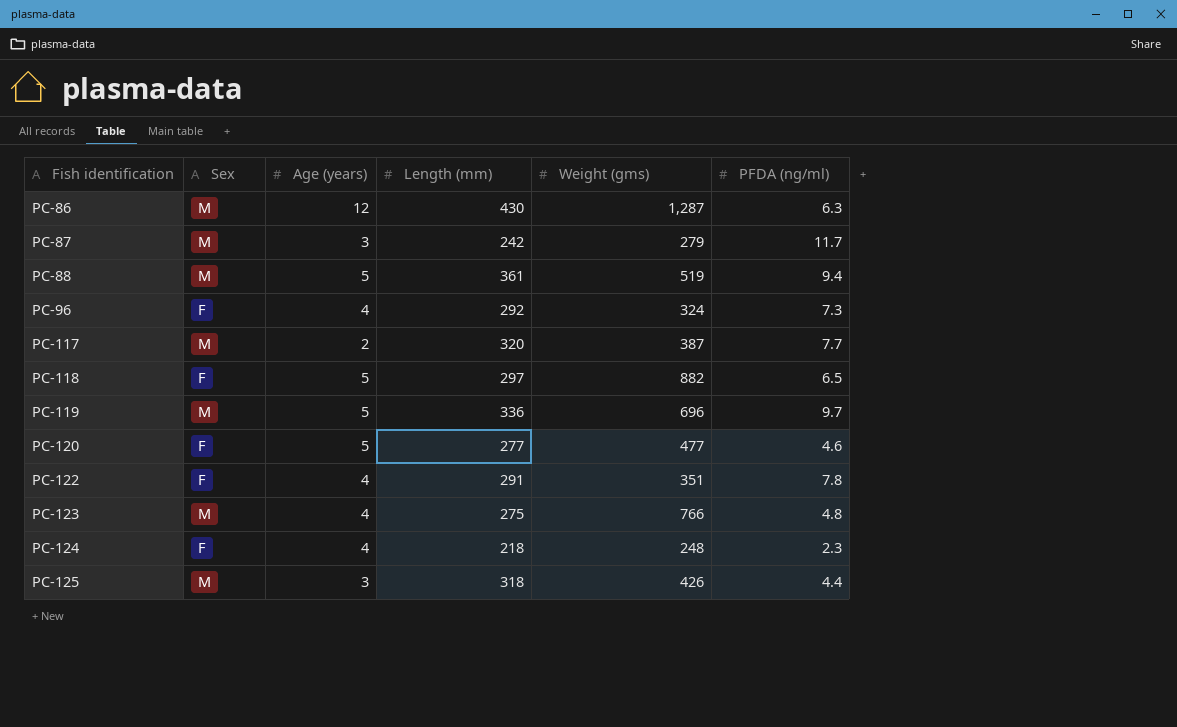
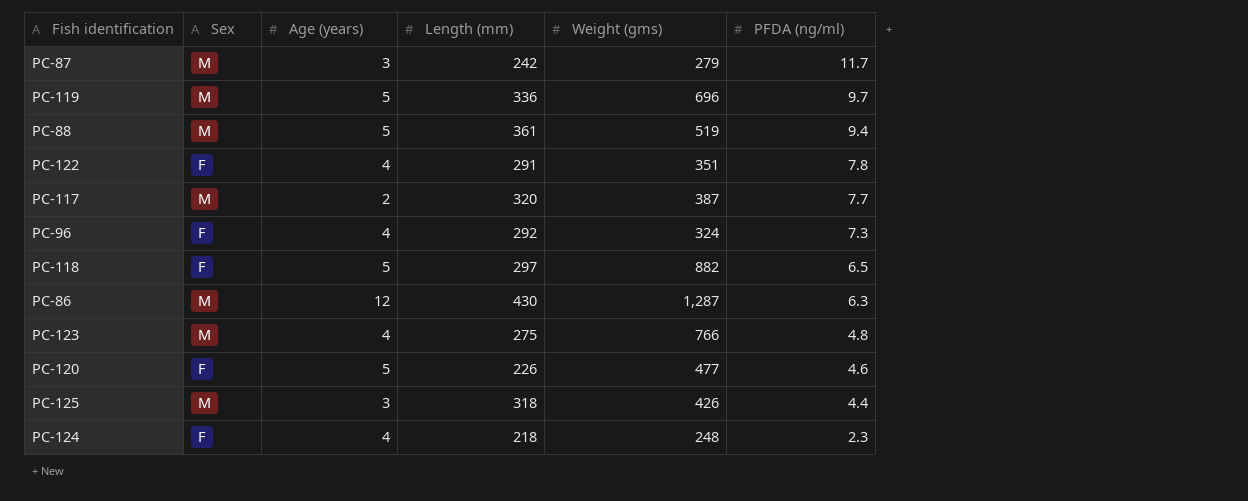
row order: Fish identification ascending -> PFDA (ng/ml) descending
PC-120 | Length (mm): 277 -> 226

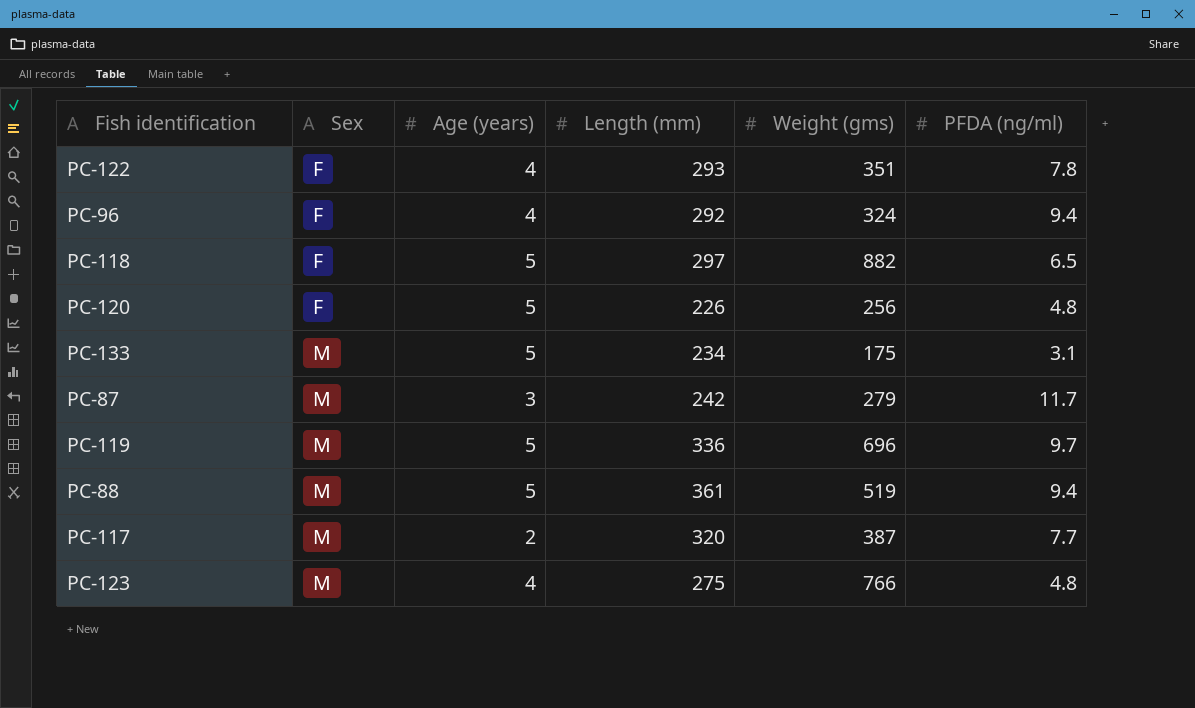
row order: PFDA (ng/ml) descending -> Sex ascending
row PC-86: M | 12 | 430 | 1,287 | 6.3 -> none
row PC-125: M | 3 | 318 | 426 | 4.4 -> none
row PC-124: F | 4 | 218 | 248 | 2.3 -> none
PC-122 | Length (mm): 291 -> 293
PC-96 | PFDA (ng/ml): 7.3 -> 9.4
PC-120 | Weight (gms): 477 -> 256
PC-120 | PFDA (ng/ml): 4.6 -> 4.8
row PC-133: none -> M | 5 | 234 | 175 | 3.1

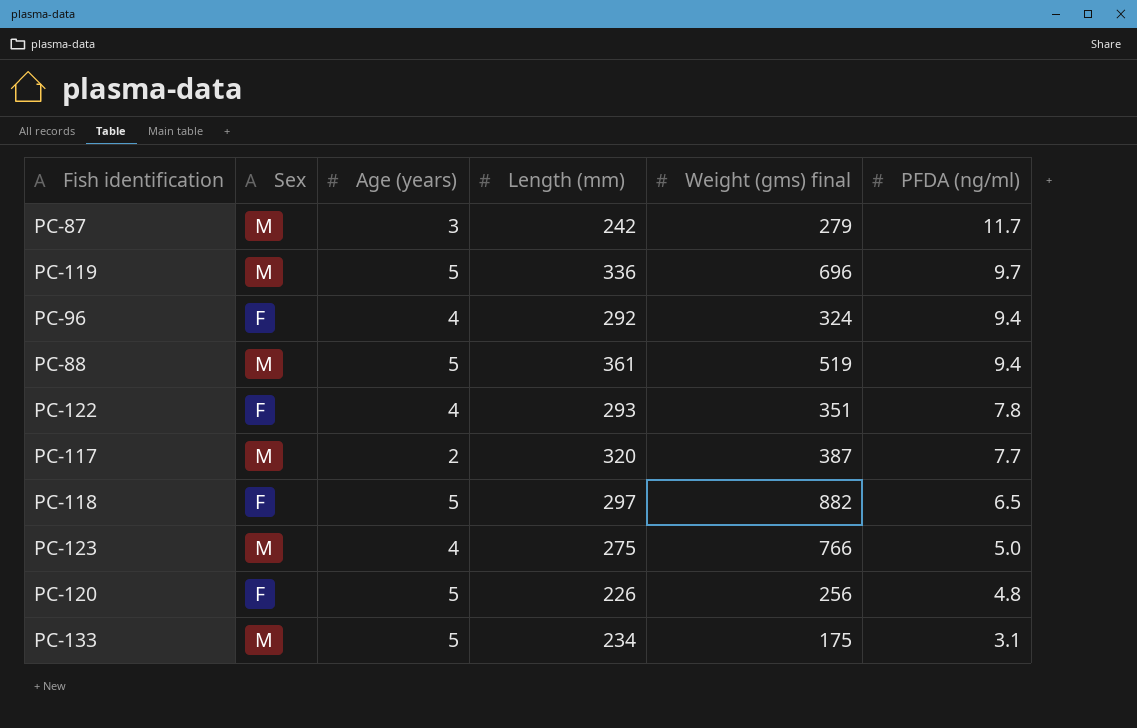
row order: Sex ascending -> PFDA (ng/ml) descending
column name: Weight (gms) -> Weight (gms) final
PC-123 | PFDA (ng/ml): 4.8 -> 5.0

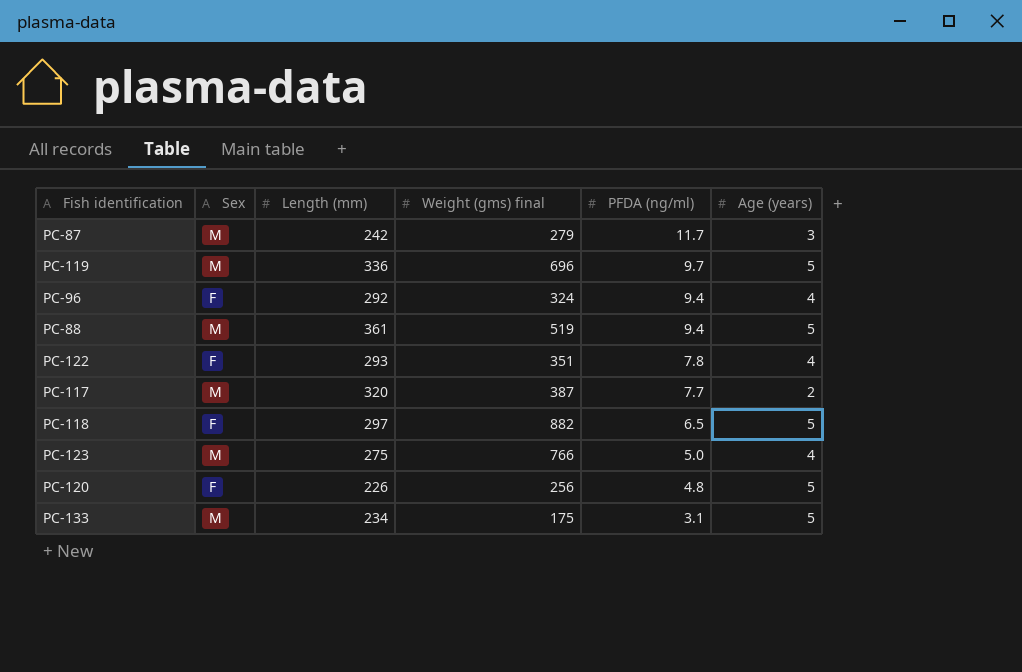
column Age (years) | position: 3 -> 6

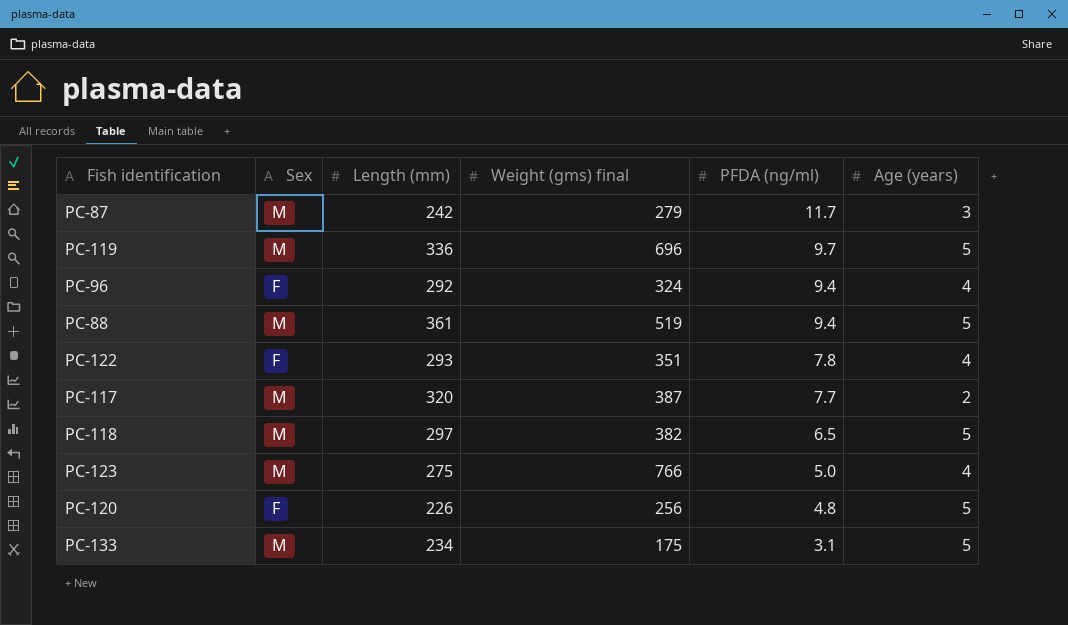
PC-118 | Sex: F -> M
PC-118 | Weight (gms) final: 882 -> 382

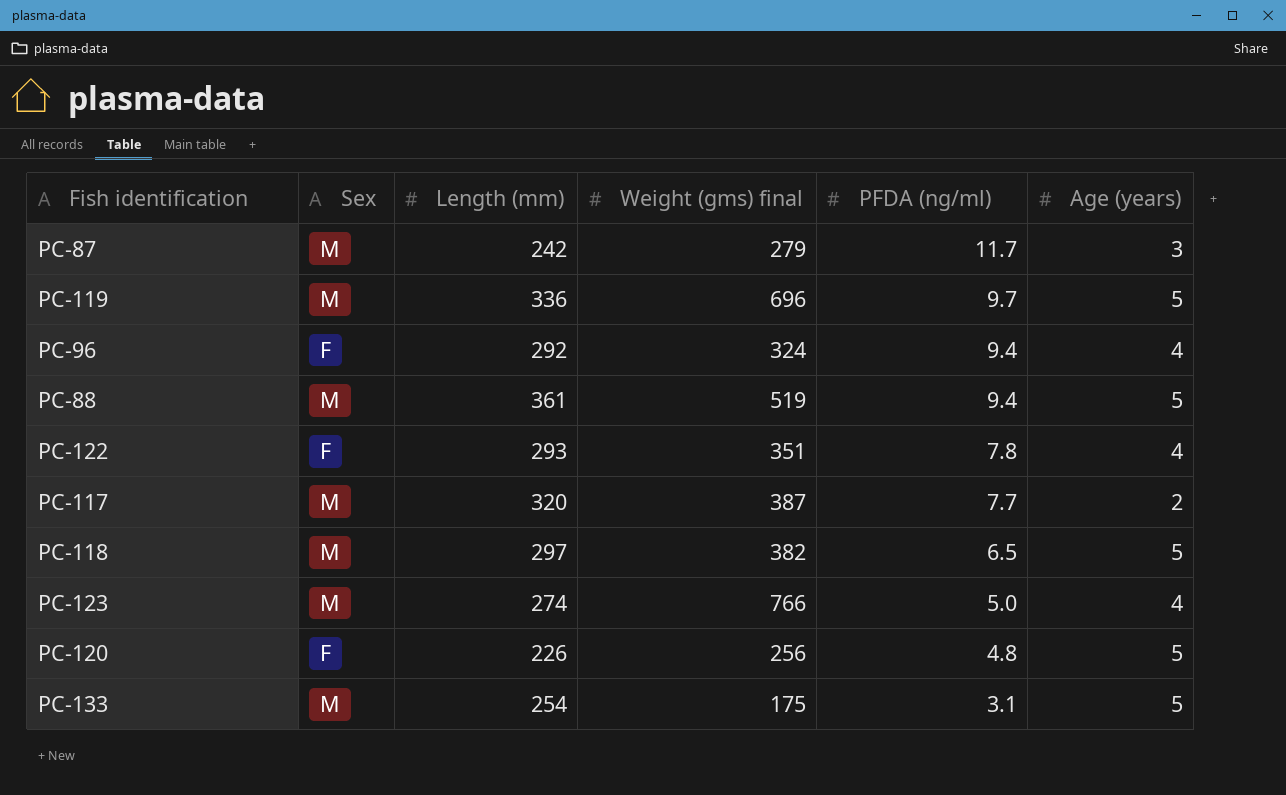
PC-123 | Length (mm): 275 -> 274
PC-133 | Length (mm): 234 -> 254

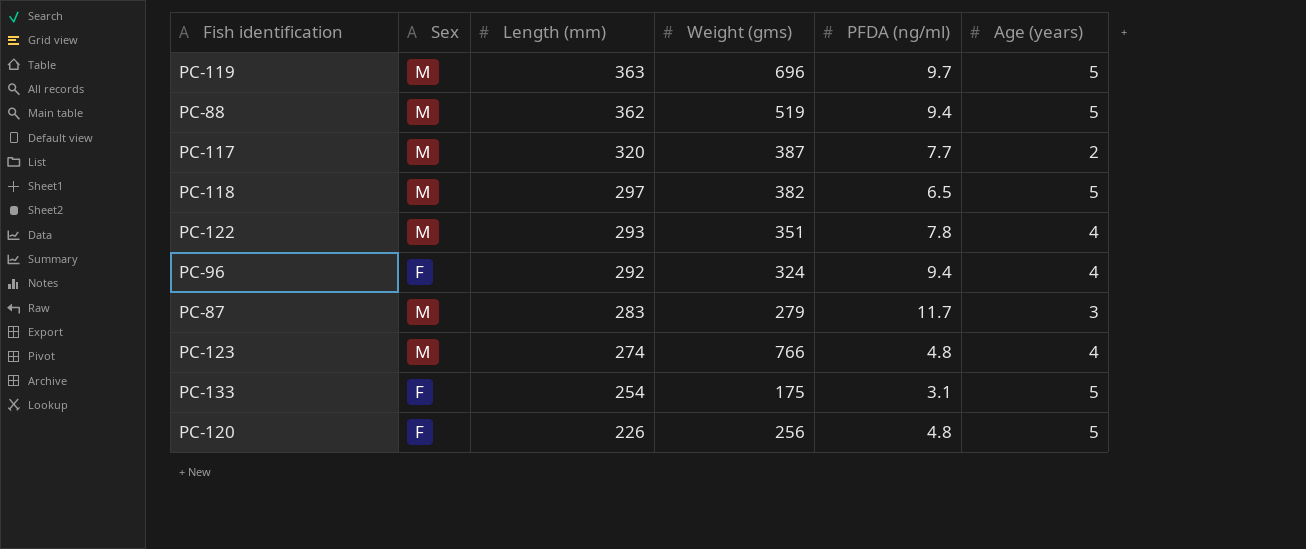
row order: PFDA (ng/ml) descending -> Length (mm) descending
column name: Weight (gms) final -> Weight (gms)
PC-119 | Length (mm): 336 -> 363
PC-88 | Length (mm): 361 -> 362
PC-122 | Sex: F -> M
PC-87 | Length (mm): 242 -> 283
PC-123 | PFDA (ng/ml): 5.0 -> 4.8
PC-133 | Sex: M -> F

